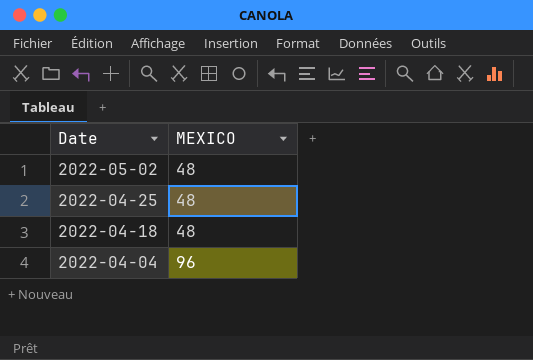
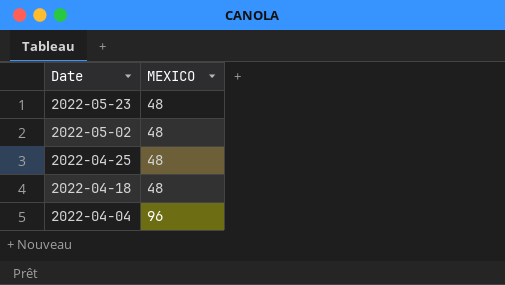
row 2022-05-23: none -> 48

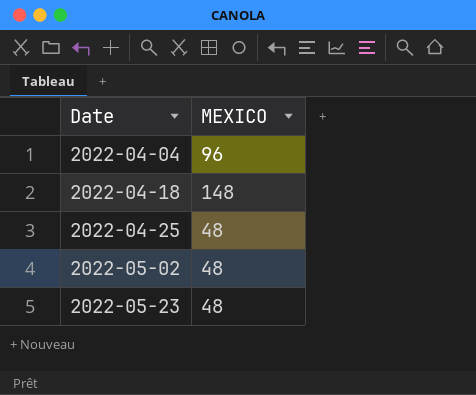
row order: Date descending -> Date ascending
2022-04-18 | MEXICO: 48 -> 148

